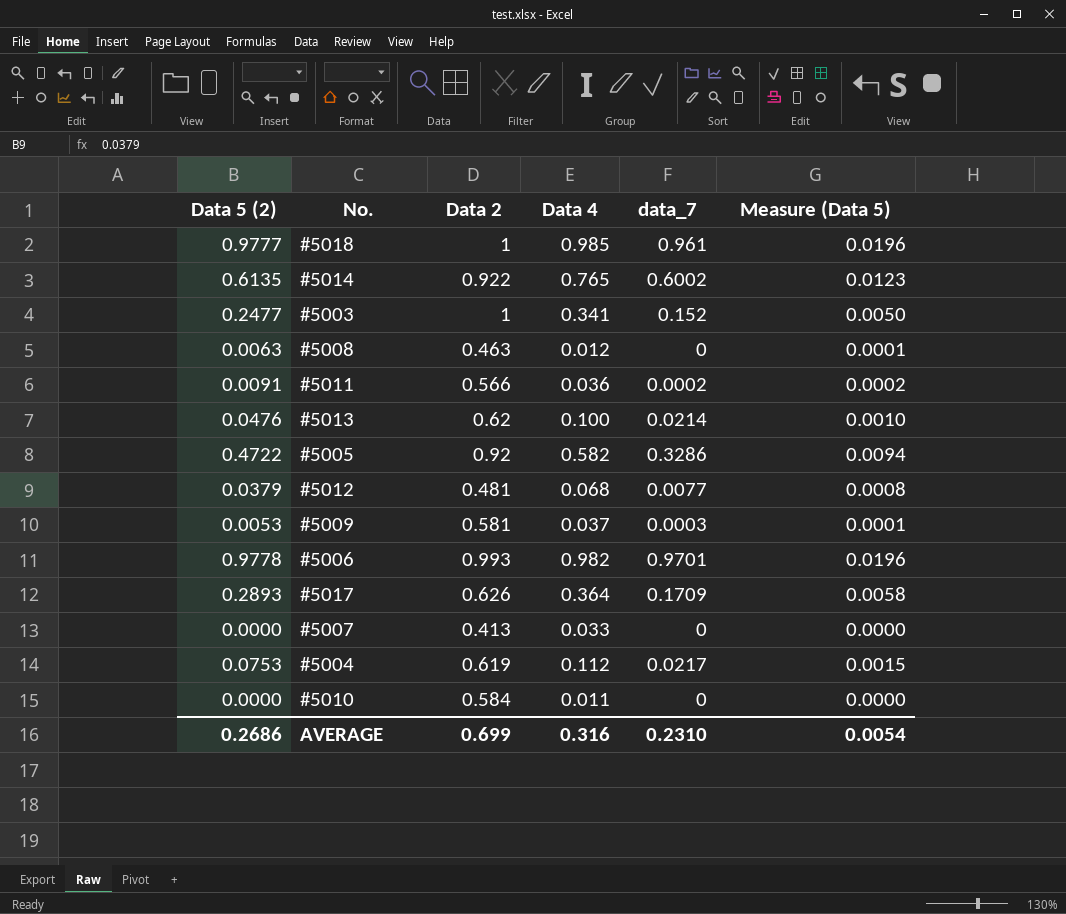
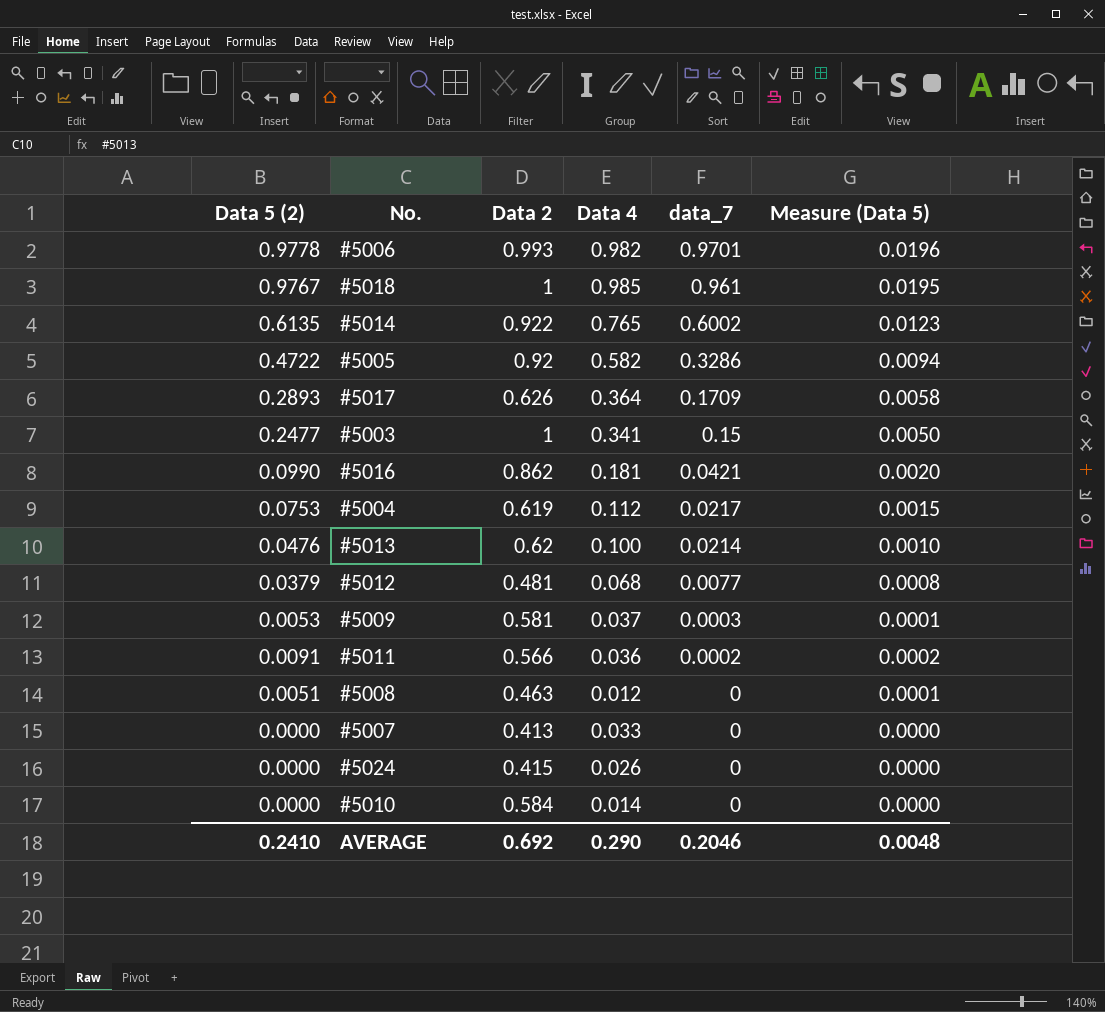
row order: none -> data_7 descending
#5018 | Data 5 (2): 0.9777 -> 0.9767
#5018 | Measure (Data 5): 0.0196 -> 0.0195
#5003 | data_7: 0.152 -> 0.15
row #5016: none -> 0.0990 | 0.862 | 0.181 | 0.0421 | 0.0020
#5008 | Data 5 (2): 0.0063 -> 0.0051
row #5024: none -> 0.0000 | 0.415 | 0.026 | 0 | 0.0000
#5010 | Data 4: 0.011 -> 0.014
AVERAGE | Data 5 (2): 0.2686 -> 0.2410
AVERAGE | Data 2: 0.699 -> 0.692
AVERAGE | Data 4: 0.316 -> 0.290
AVERAGE | data_7: 0.2310 -> 0.2046
AVERAGE | Measure (Data 5): 0.0054 -> 0.0048

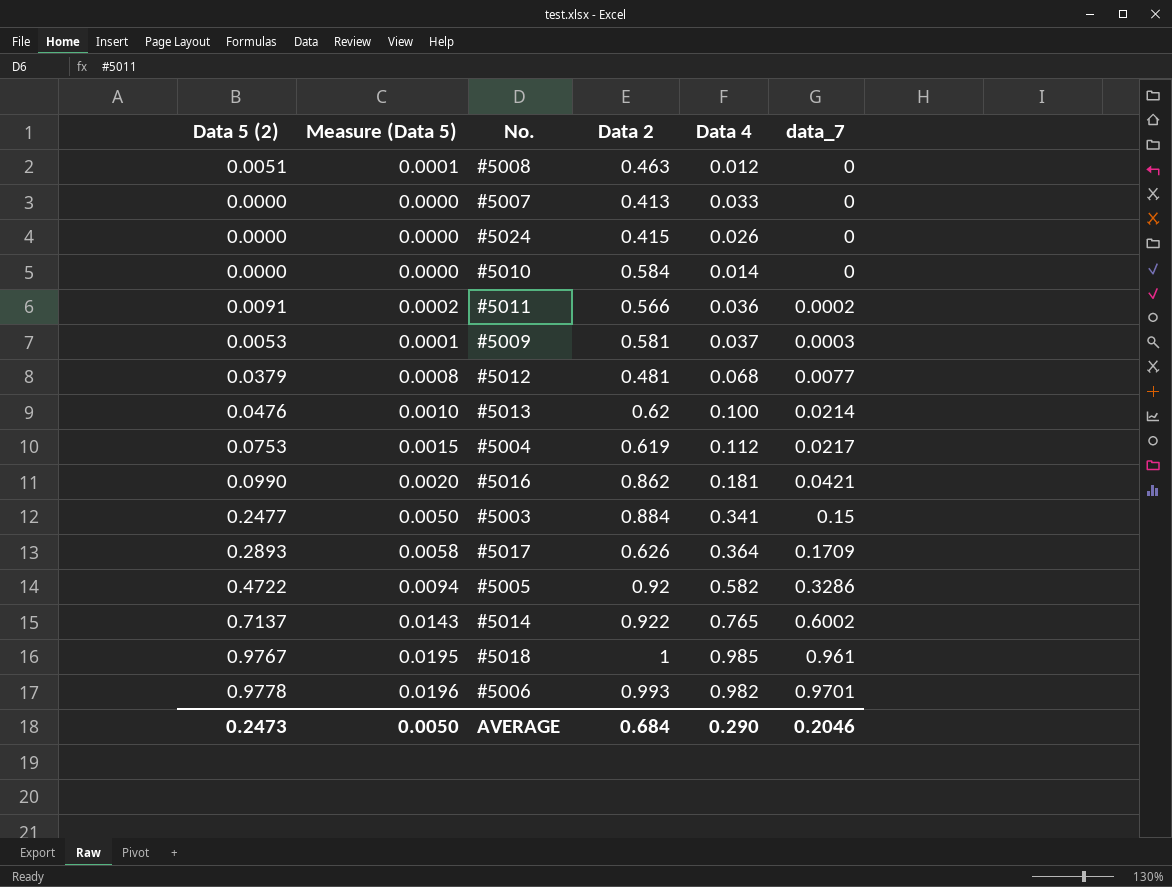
row order: data_7 descending -> data_7 ascending
column Measure (Data 5) | position: 6 -> 2
#5003 | Data 2: 1 -> 0.884
#5014 | Data 5 (2): 0.6135 -> 0.7137
#5014 | Measure (Data 5): 0.0123 -> 0.0143
AVERAGE | Data 5 (2): 0.2410 -> 0.2473
AVERAGE | Measure (Data 5): 0.0048 -> 0.0050
AVERAGE | Data 2: 0.692 -> 0.684

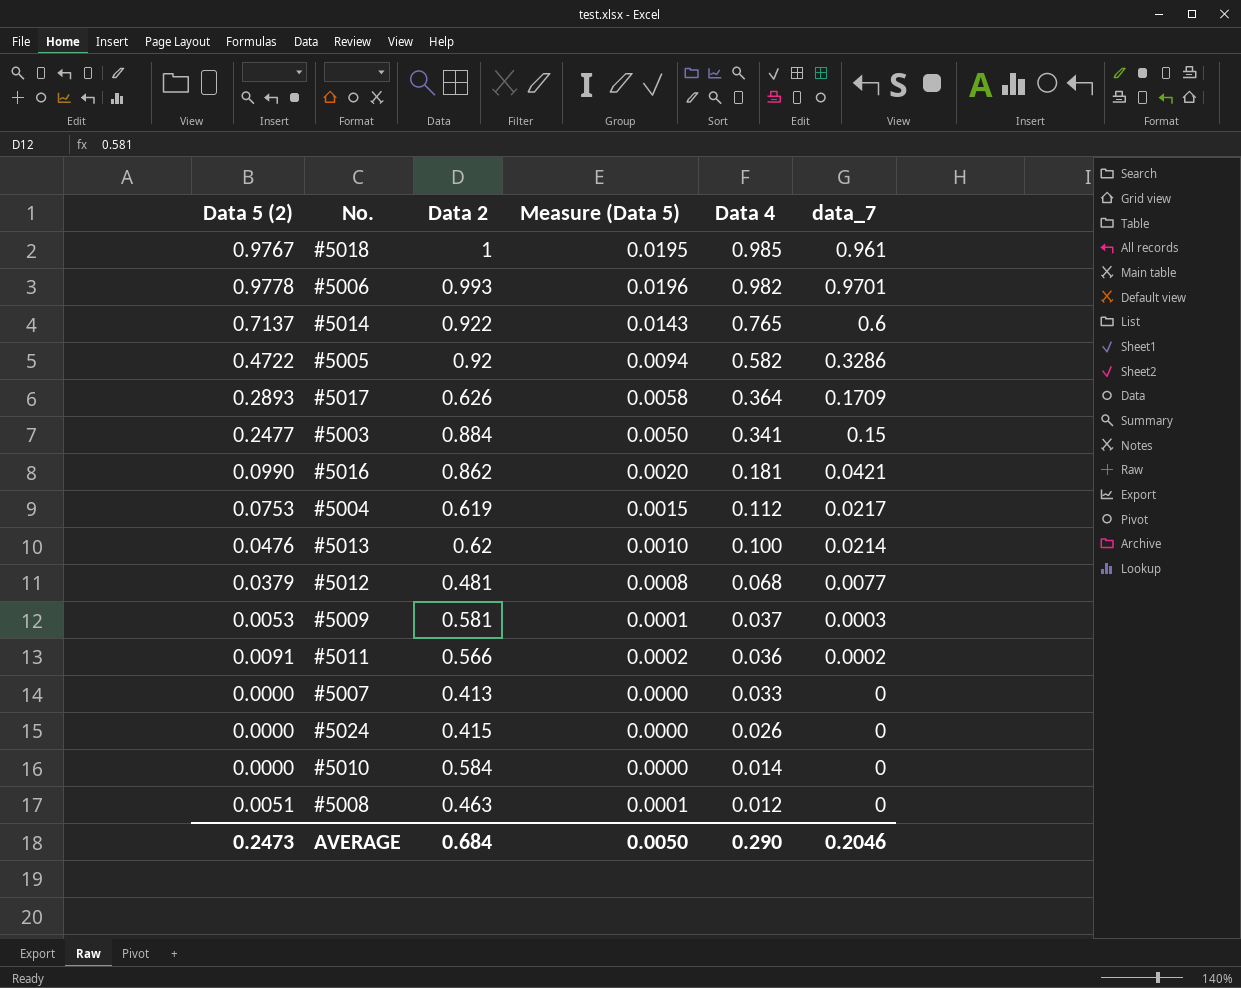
row order: data_7 ascending -> Data 4 descending
column Measure (Data 5) | position: 2 -> 4
#5014 | data_7: 0.6002 -> 0.6

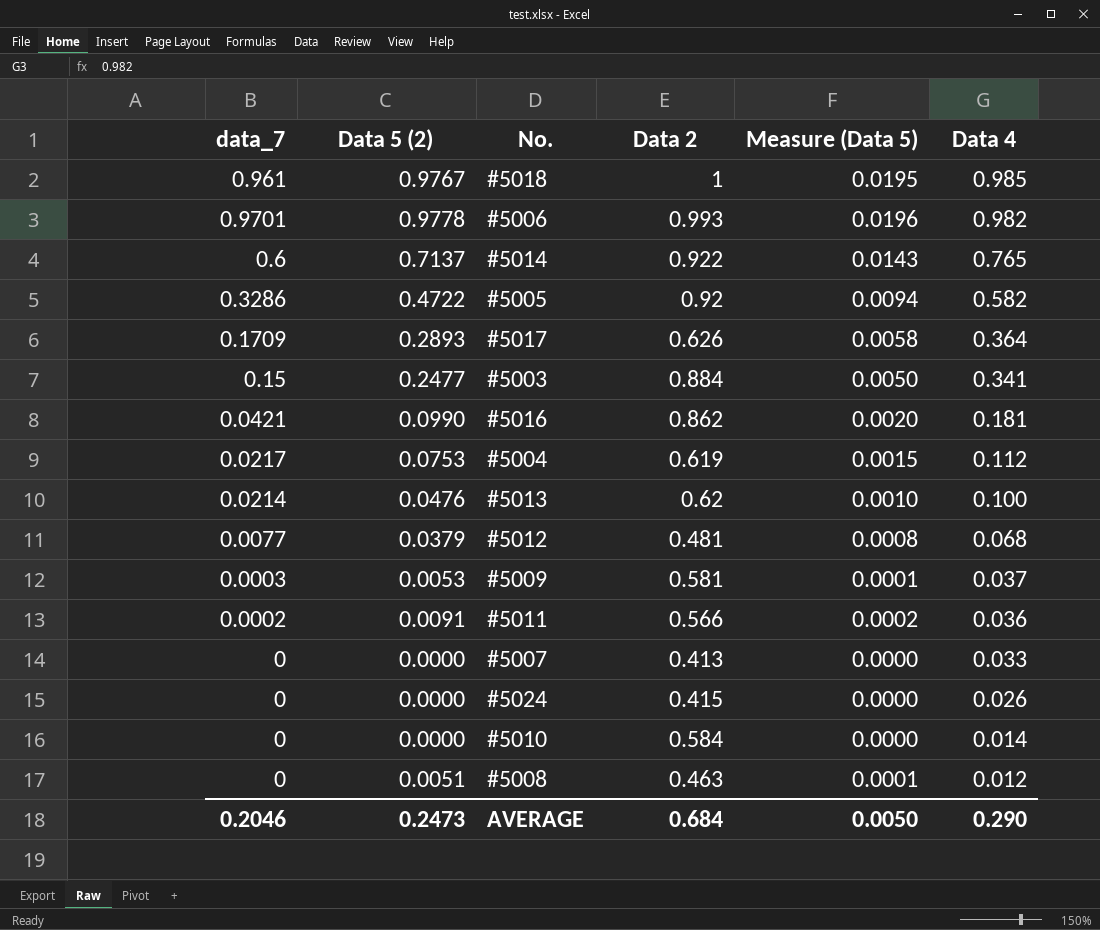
column data_7 | position: 6 -> 1

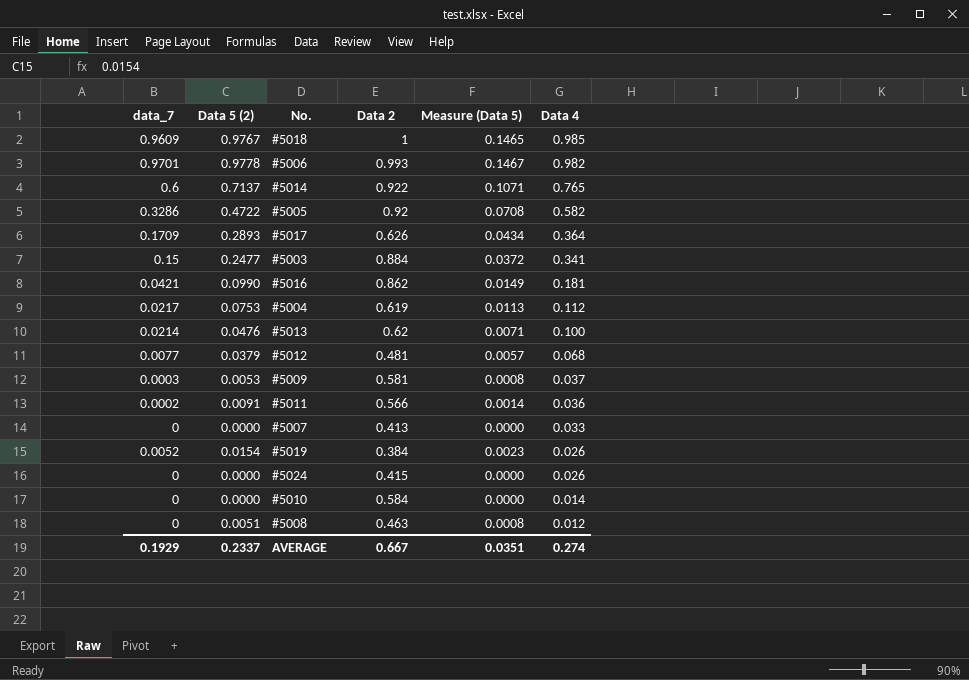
column Measure (Data 5) | formula: [Data 5 (2)] * 0.02 -> [Data 5 (2)] * 0.15
#5018 | data_7: 0.961 -> 0.9609
row #5019: none -> 0.0052 | 0.0154 | 0.384 | 0.0023 | 0.026
AVERAGE | data_7: 0.2046 -> 0.1929
AVERAGE | Data 5 (2): 0.2473 -> 0.2337
AVERAGE | Data 2: 0.684 -> 0.667
AVERAGE | Measure (Data 5): 0.0050 -> 0.0351
AVERAGE | Data 4: 0.290 -> 0.274

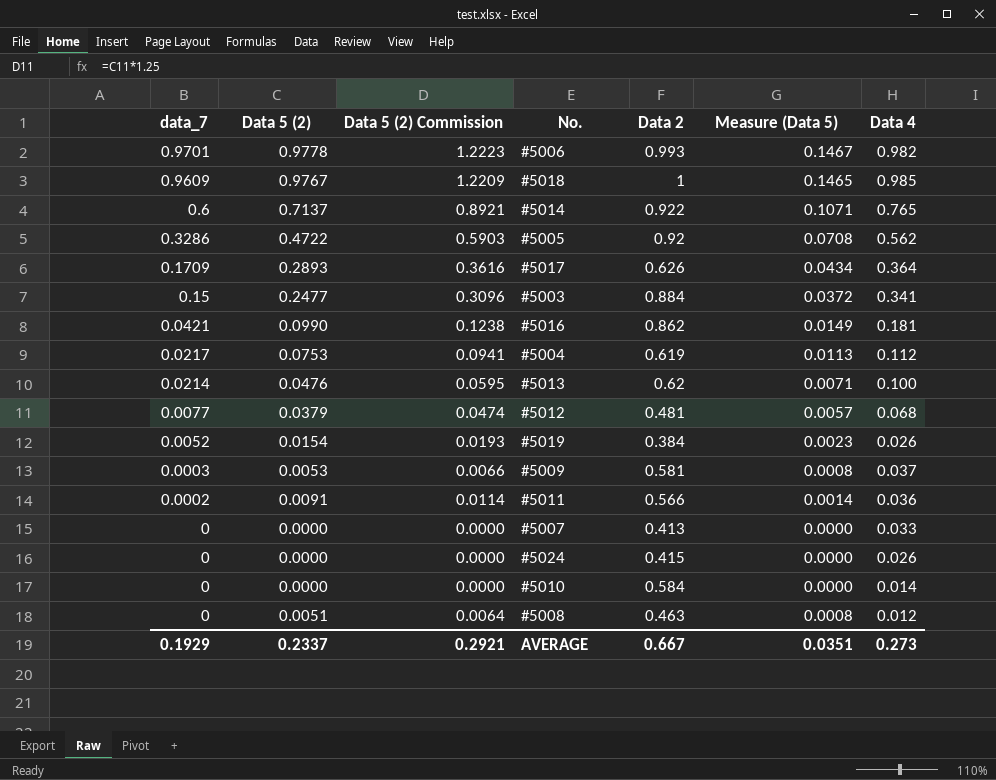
row order: Data 4 descending -> data_7 descending
column Data 5 (2) Commission | formula: none -> [Data 5 (2)] * 1.25
#5005 | Data 4: 0.582 -> 0.562
AVERAGE | Data 4: 0.274 -> 0.273

